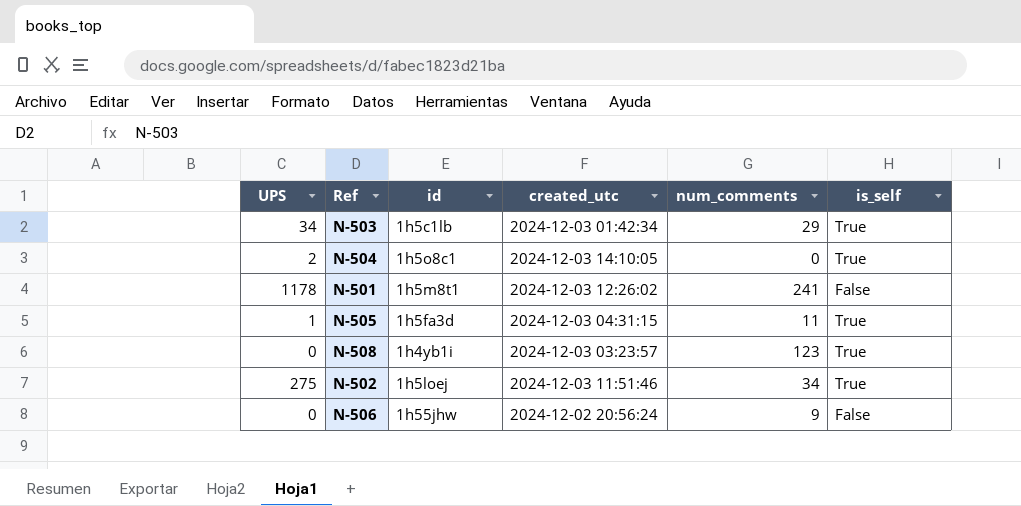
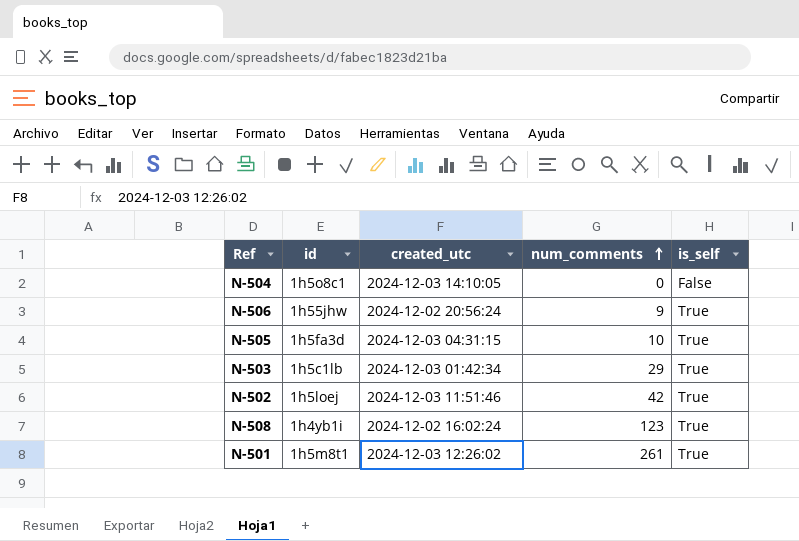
row order: none -> num_comments ascending
column UPS | position: 1 -> none
N-504 | is_self: True -> False
N-506 | is_self: False -> True
N-505 | num_comments: 11 -> 10
N-502 | num_comments: 34 -> 42
N-508 | created_utc: 2024-12-03 03:23:57 -> 2024-12-02 16:02:24
N-501 | num_comments: 241 -> 261
N-501 | is_self: False -> True

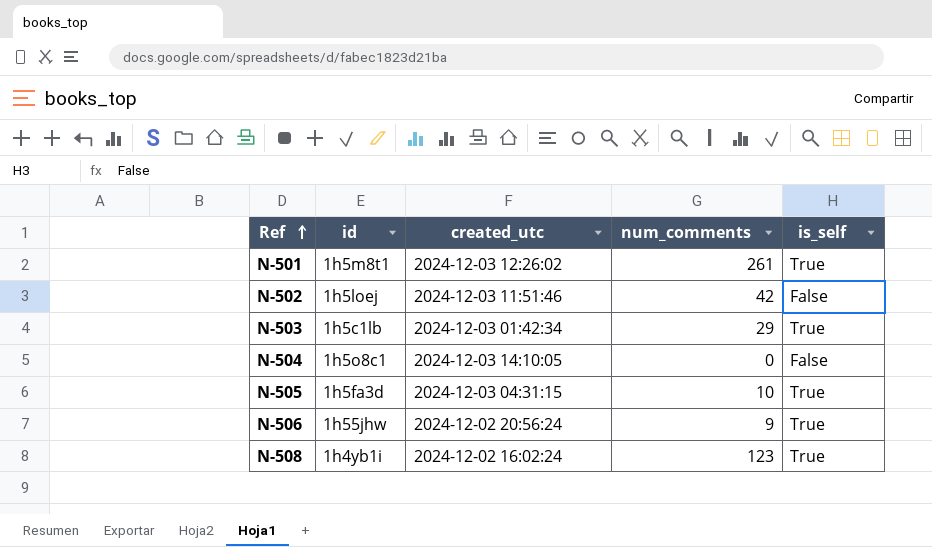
row order: num_comments ascending -> Ref ascending
N-502 | is_self: True -> False

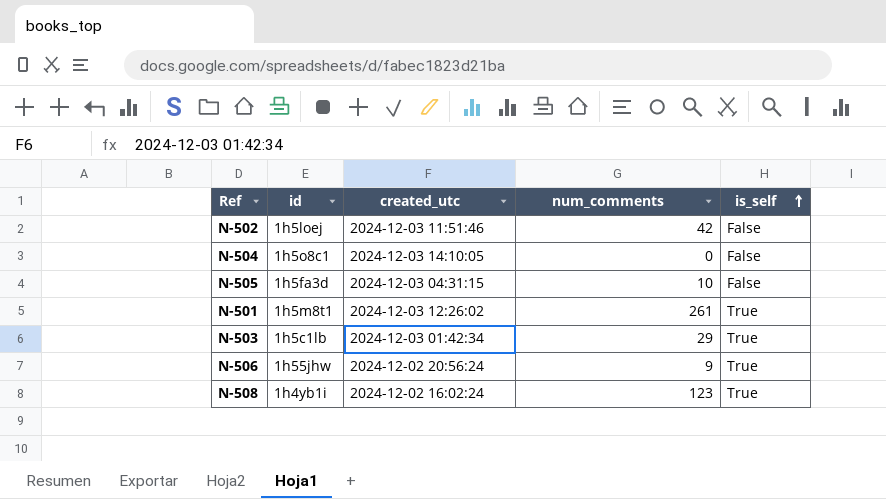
row order: Ref ascending -> is_self ascending
N-505 | is_self: True -> False

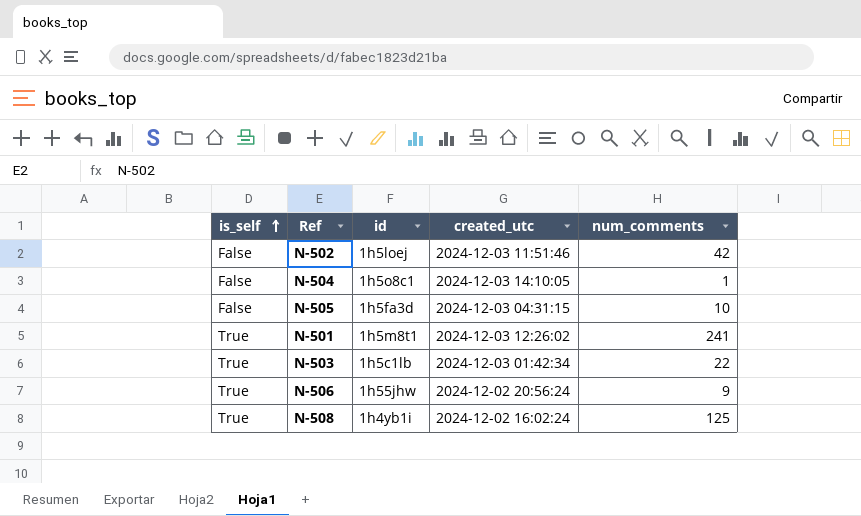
column is_self | position: 5 -> 1
N-504 | num_comments: 0 -> 1
N-501 | num_comments: 261 -> 241
N-503 | num_comments: 29 -> 22
N-508 | num_comments: 123 -> 125

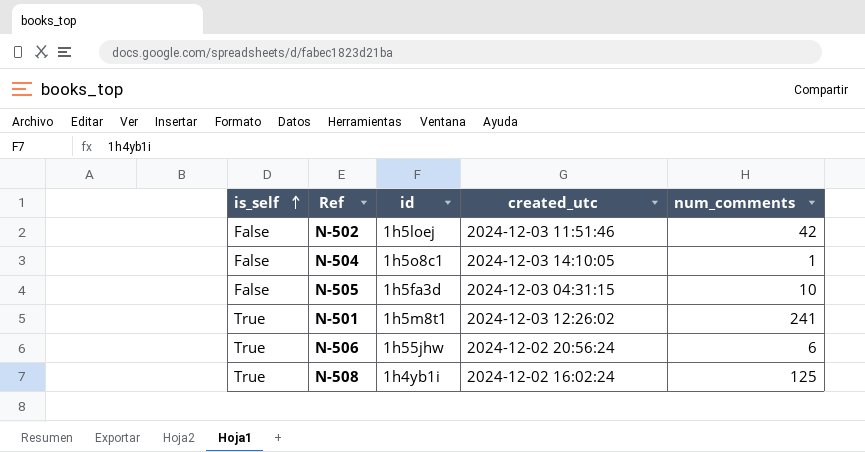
row N-503: True | 1h5c1lb | 2024-12-03 01:42:34 | 22 -> none
N-506 | num_comments: 9 -> 6

